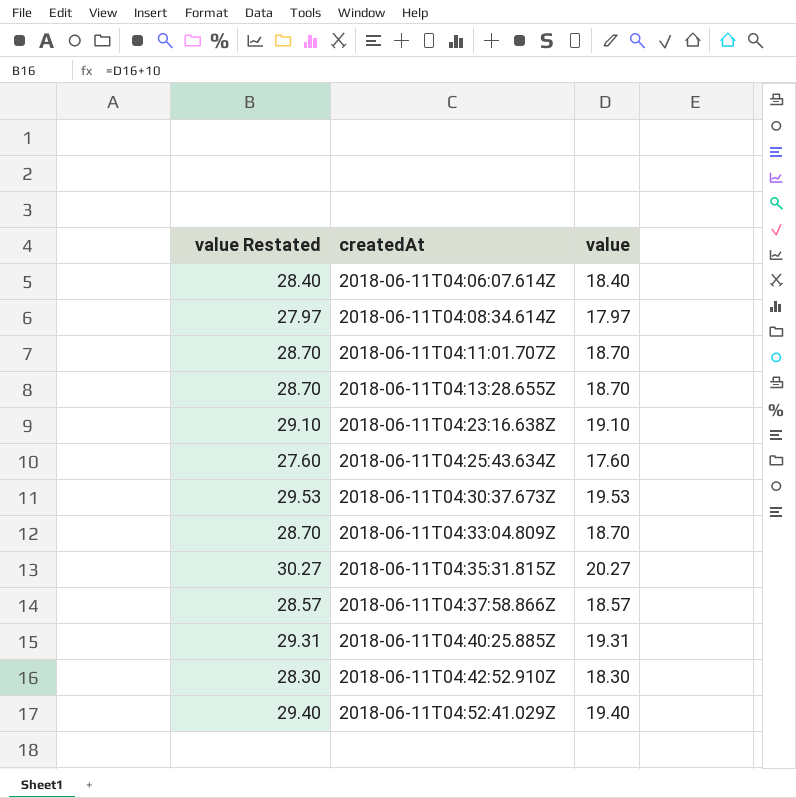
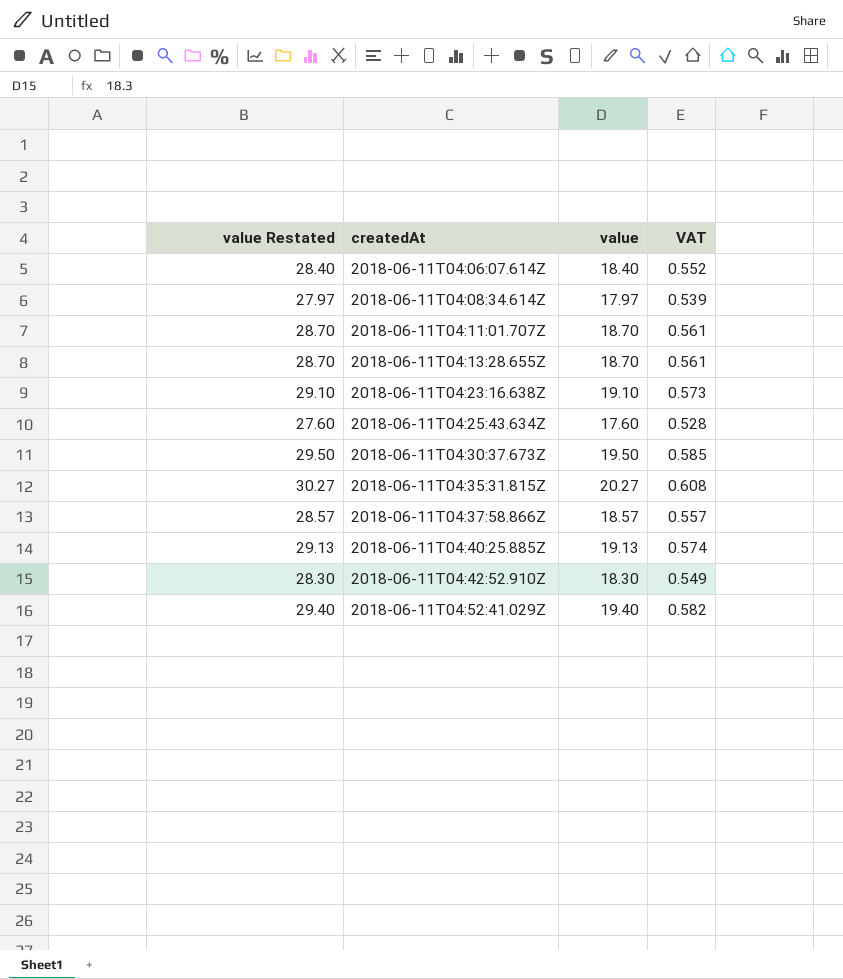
column VAT | formula: none -> [value] * 0.03
row 2018-06-11T04:33:04.809Z: 28.70 | 18.70 -> none
2018-06-11T04:30:37.673Z | value Restated: 29.53 -> 29.50
2018-06-11T04:30:37.673Z | value: 19.53 -> 19.50
2018-06-11T04:40:25.885Z | value Restated: 29.31 -> 29.13
2018-06-11T04:40:25.885Z | value: 19.31 -> 19.13

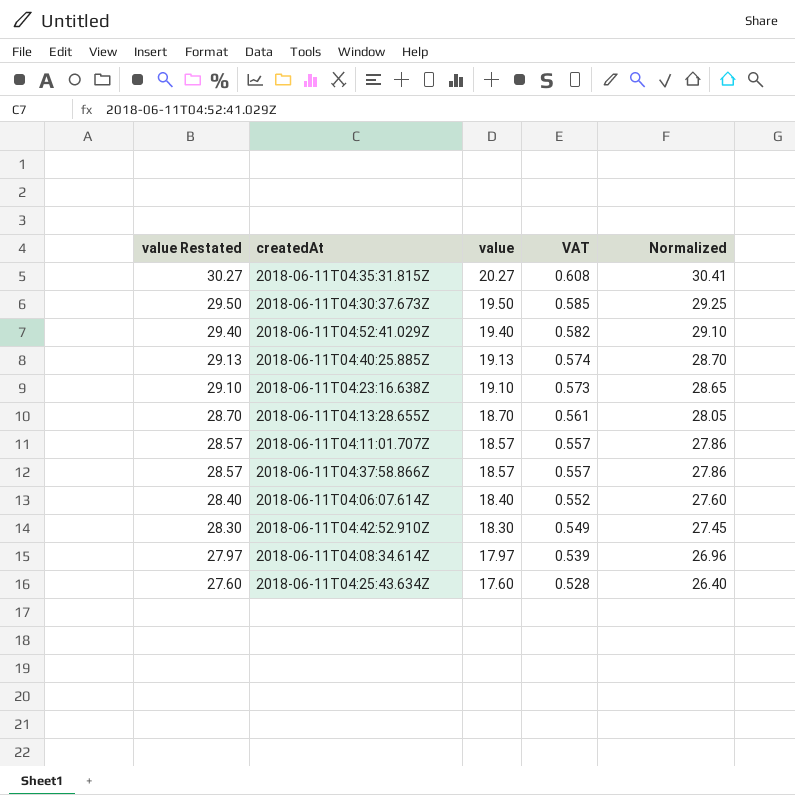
row order: createdAt ascending -> value Restated descending
column Normalized | formula: none -> [value] * 1.5
2018-06-11T04:11:01.707Z | value Restated: 28.70 -> 28.57
2018-06-11T04:11:01.707Z | value: 18.70 -> 18.57
2018-06-11T04:11:01.707Z | VAT: 0.561 -> 0.557

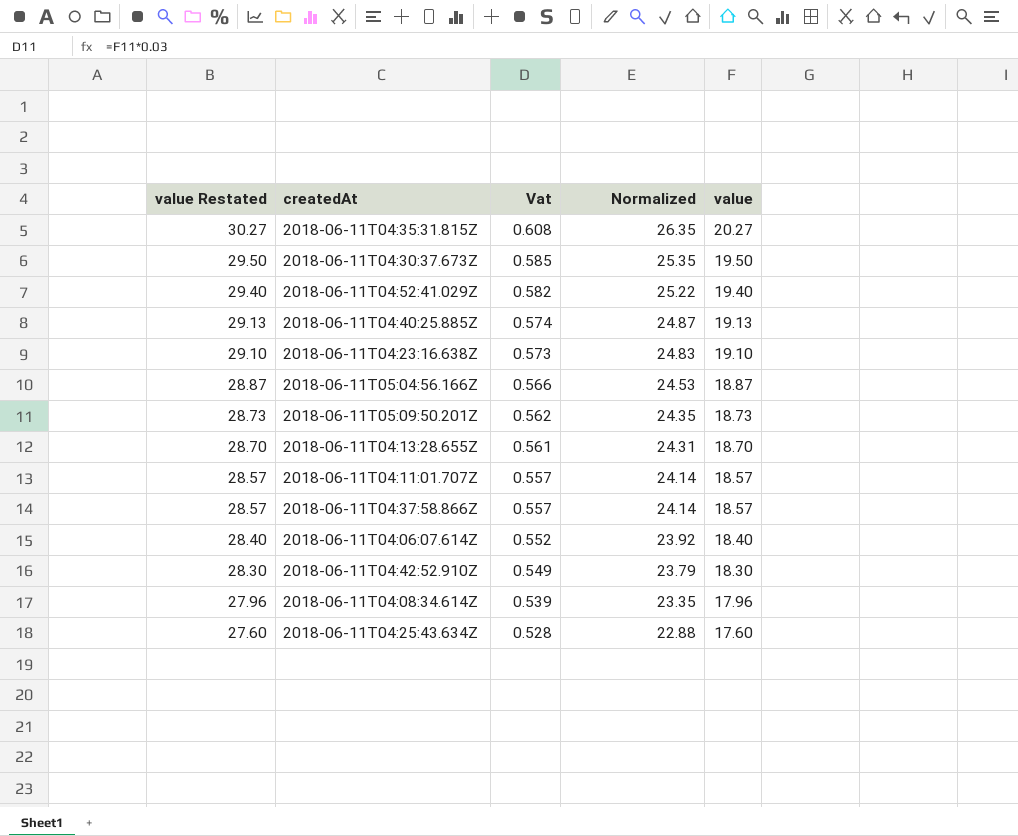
column name: VAT -> Vat
column Normalized | formula: [value] * 1.5 -> [value] * 1.3
column value | position: 3 -> 5
row 2018-06-11T05:04:56.166Z: none -> 28.87 | 0.566 | 24.53 | 18.87
row 2018-06-11T05:09:50.201Z: none -> 28.73 | 0.562 | 24.35 | 18.73
2018-06-11T04:08:34.614Z | value Restated: 27.97 -> 27.96
2018-06-11T04:08:34.614Z | value: 17.97 -> 17.96

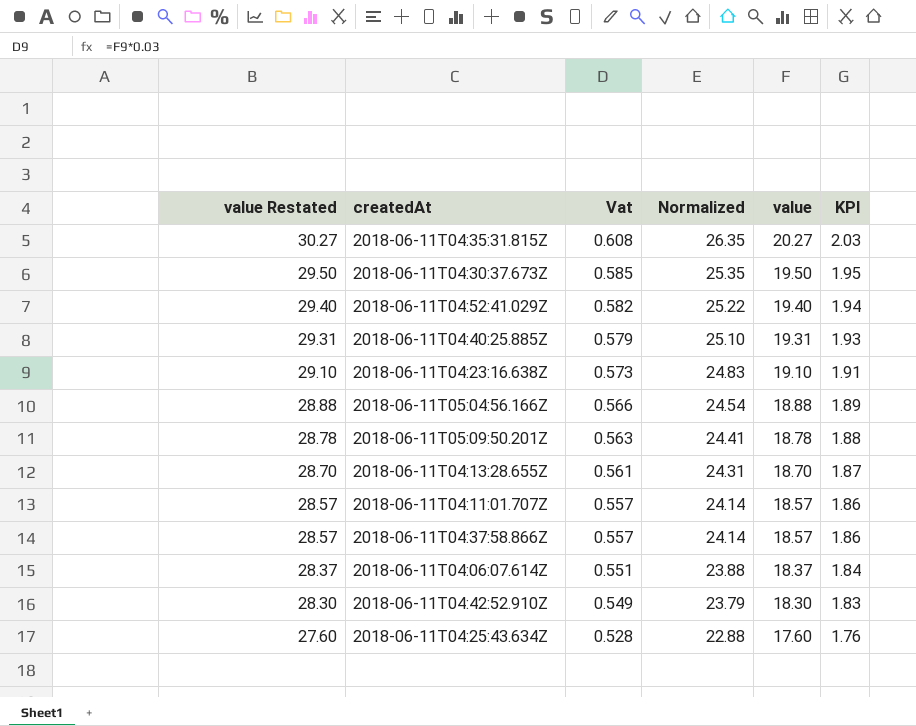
column KPI | formula: none -> [value] * 0.1
row 2018-06-11T04:08:34.614Z: 27.96 | 0.539 | 23.35 | 17.96 -> none
2018-06-11T04:40:25.885Z | value Restated: 29.13 -> 29.31
2018-06-11T04:40:25.885Z | Vat: 0.574 -> 0.579
2018-06-11T04:40:25.885Z | Normalized: 24.87 -> 25.10
2018-06-11T04:40:25.885Z | value: 19.13 -> 19.31
2018-06-11T05:04:56.166Z | value Restated: 28.87 -> 28.88
2018-06-11T05:04:56.166Z | Normalized: 24.53 -> 24.54
2018-06-11T05:04:56.166Z | value: 18.87 -> 18.88
2018-06-11T05:09:50.201Z | value Restated: 28.73 -> 28.78
2018-06-11T05:09:50.201Z | Vat: 0.562 -> 0.563
2018-06-11T05:09:50.201Z | Normalized: 24.35 -> 24.41
2018-06-11T05:09:50.201Z | value: 18.73 -> 18.78
2018-06-11T04:06:07.614Z | value Restated: 28.40 -> 28.37
2018-06-11T04:06:07.614Z | Vat: 0.552 -> 0.551
2018-06-11T04:06:07.614Z | Normalized: 23.92 -> 23.88
2018-06-11T04:06:07.614Z | value: 18.40 -> 18.37

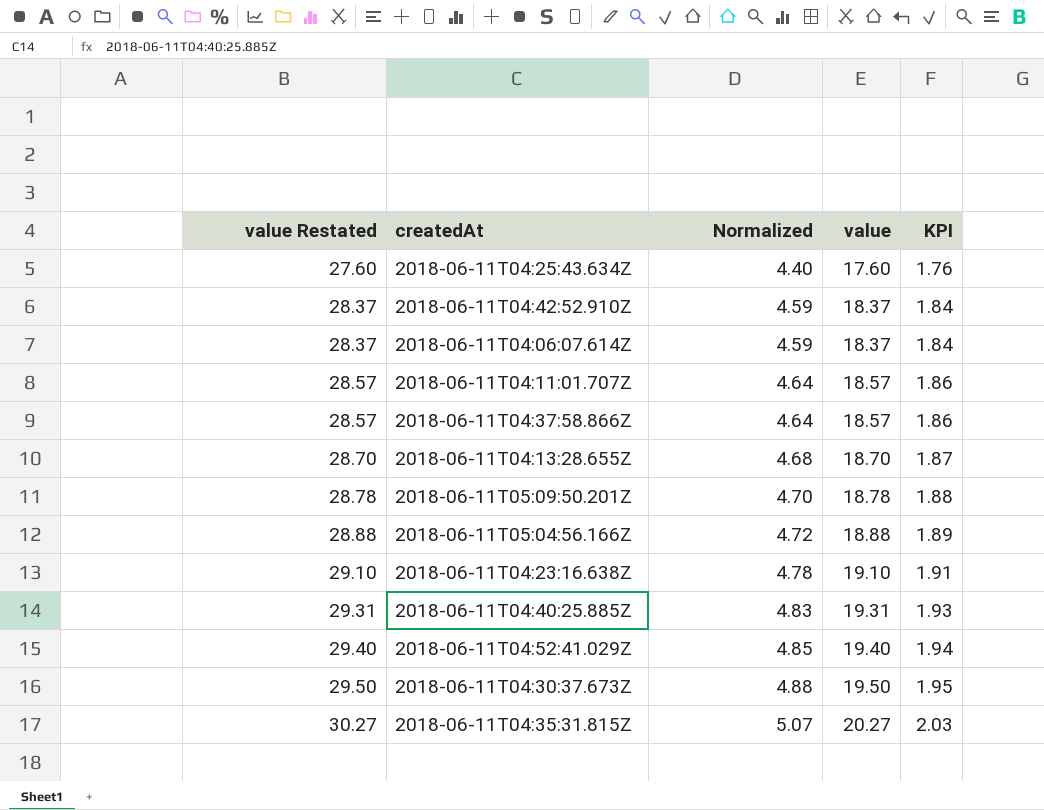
row order: value Restated descending -> value Restated ascending
column Vat | formula: [value] * 0.03 -> none
column Normalized | formula: [value] * 1.3 -> [value] * 0.25
2018-06-11T04:42:52.910Z | value Restated: 28.30 -> 28.37
2018-06-11T04:42:52.910Z | value: 18.30 -> 18.37
2018-06-11T04:42:52.910Z | KPI: 1.83 -> 1.84

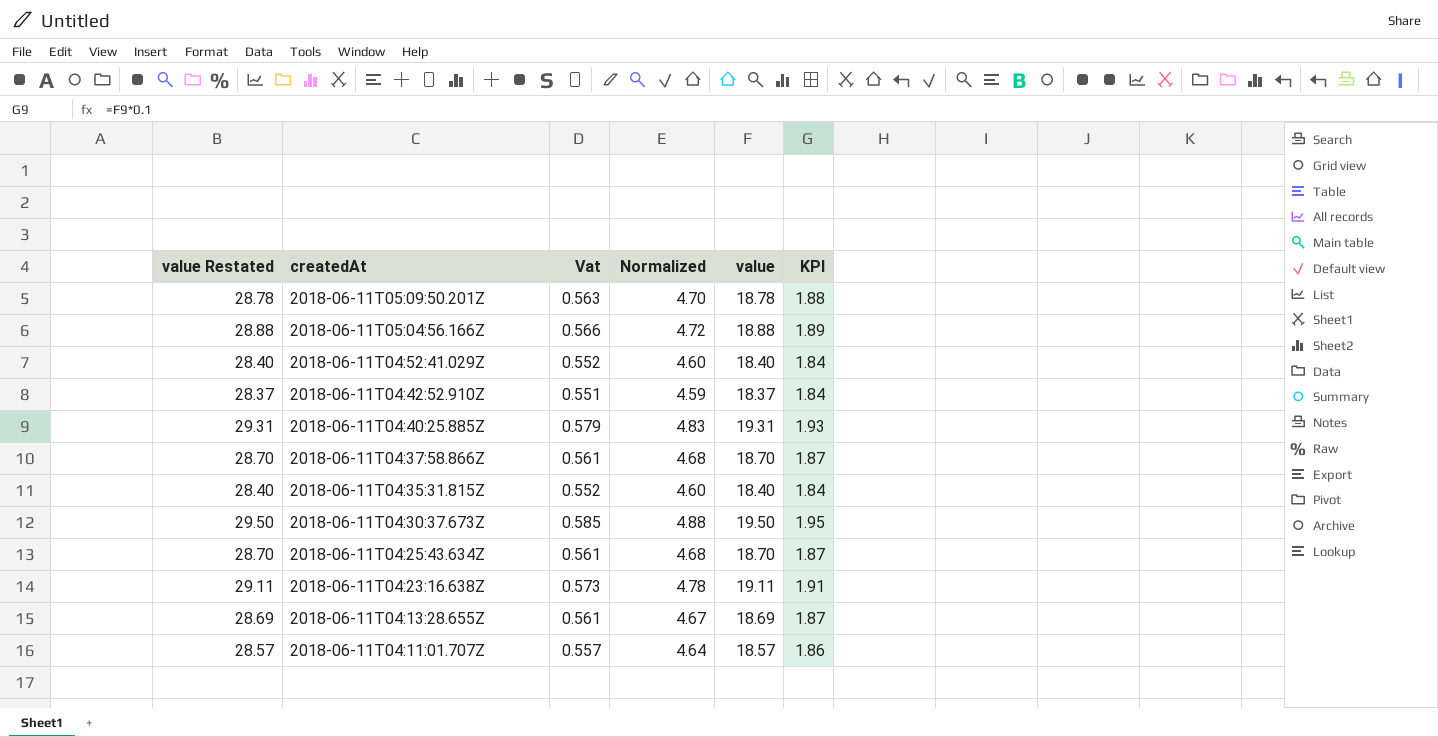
row order: value Restated ascending -> createdAt descending
column Vat | formula: none -> [value] * 0.03
row 2018-06-11T04:06:07.614Z: 28.37 | 4.59 | 18.37 | 1.84 -> none
2018-06-11T04:52:41.029Z | value Restated: 29.40 -> 28.40
2018-06-11T04:52:41.029Z | Normalized: 4.85 -> 4.60
2018-06-11T04:52:41.029Z | value: 19.40 -> 18.40
2018-06-11T04:52:41.029Z | KPI: 1.94 -> 1.84
2018-06-11T04:37:58.866Z | value Restated: 28.57 -> 28.70
2018-06-11T04:37:58.866Z | Normalized: 4.64 -> 4.68
2018-06-11T04:37:58.866Z | value: 18.57 -> 18.70
2018-06-11T04:37:58.866Z | KPI: 1.86 -> 1.87
2018-06-11T04:35:31.815Z | value Restated: 30.27 -> 28.40
2018-06-11T04:35:31.815Z | Normalized: 5.07 -> 4.60
2018-06-11T04:35:31.815Z | value: 20.27 -> 18.40
2018-06-11T04:35:31.815Z | KPI: 2.03 -> 1.84
2018-06-11T04:25:43.634Z | value Restated: 27.60 -> 28.70
2018-06-11T04:25:43.634Z | Normalized: 4.40 -> 4.68
2018-06-11T04:25:43.634Z | value: 17.60 -> 18.70
2018-06-11T04:25:43.634Z | KPI: 1.76 -> 1.87
2018-06-11T04:23:16.638Z | value Restated: 29.10 -> 29.11
2018-06-11T04:23:16.638Z | value: 19.10 -> 19.11
2018-06-11T04:13:28.655Z | value Restated: 28.70 -> 28.69
2018-06-11T04:13:28.655Z | Normalized: 4.68 -> 4.67
2018-06-11T04:13:28.655Z | value: 18.70 -> 18.69

